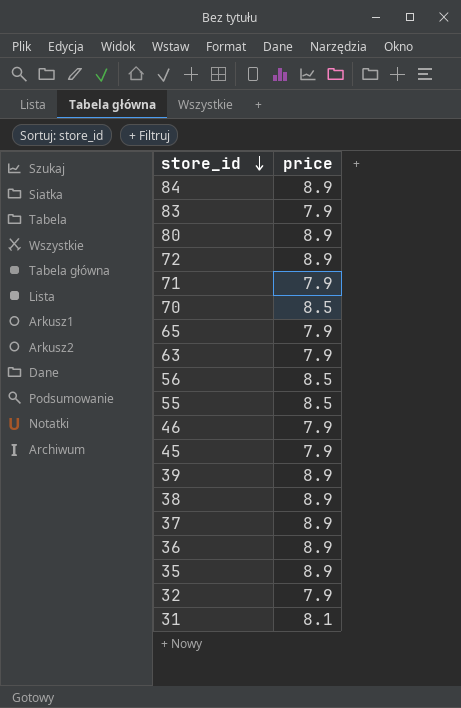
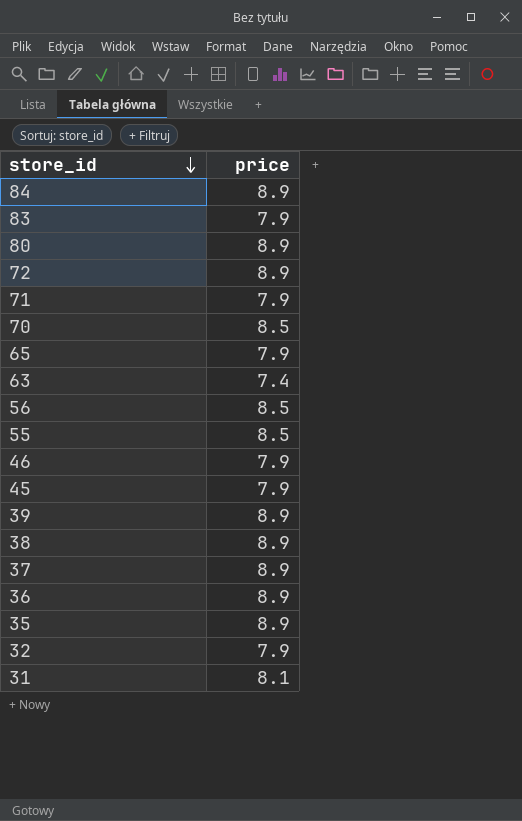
63 | price: 7.9 -> 7.4

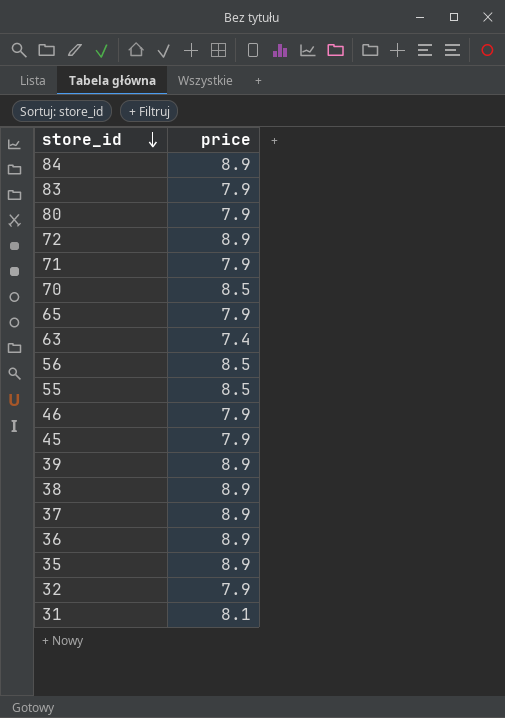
80 | price: 8.9 -> 7.9

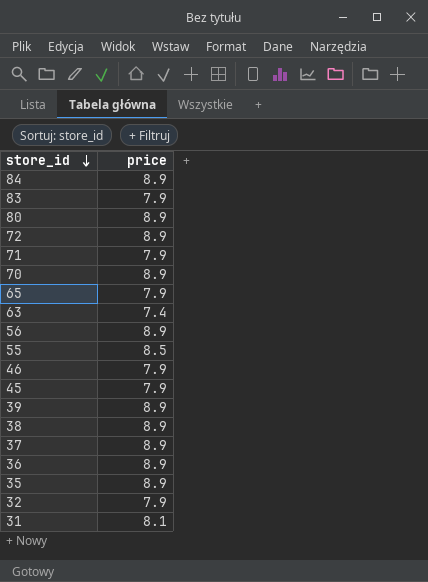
80 | price: 7.9 -> 8.9
70 | price: 8.5 -> 8.9
56 | price: 8.5 -> 8.9

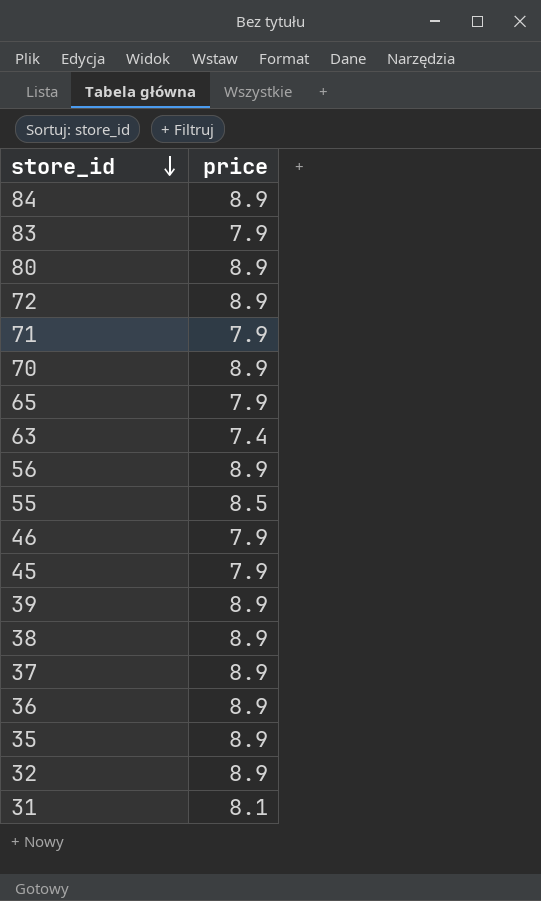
32 | price: 7.9 -> 8.9

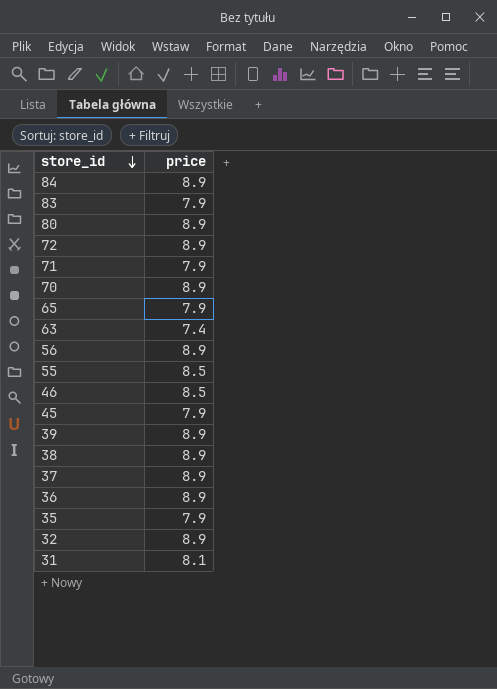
46 | price: 7.9 -> 8.5
35 | price: 8.9 -> 7.9

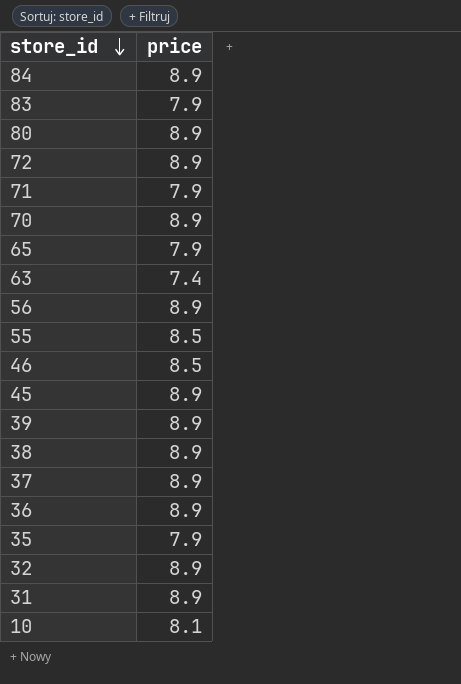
45 | price: 7.9 -> 8.9
31 | price: 8.1 -> 8.9
row 10: none -> 8.1

